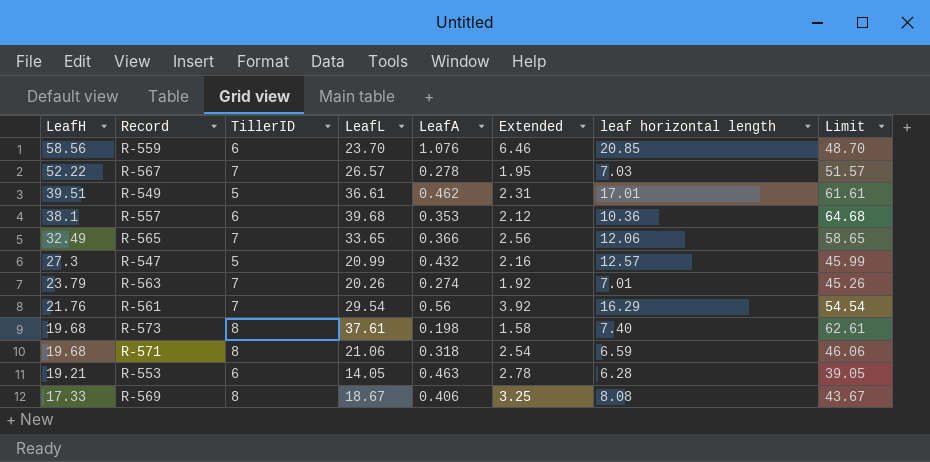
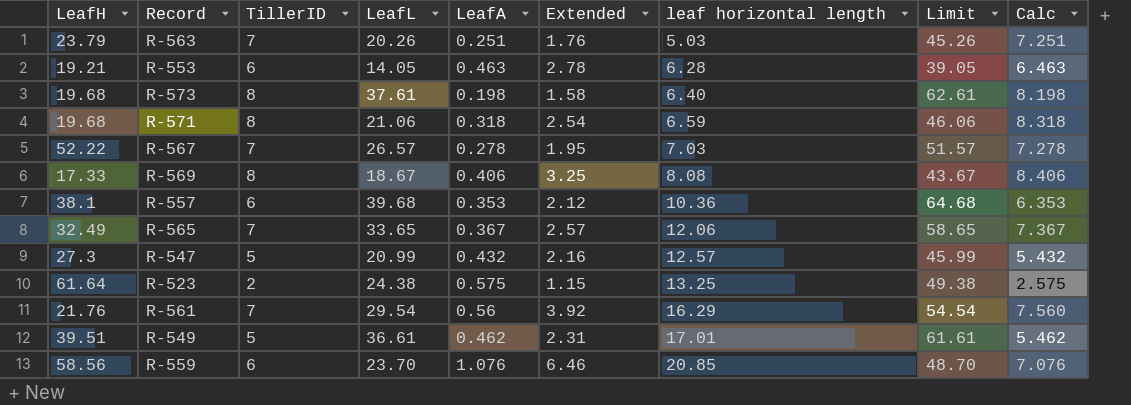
row order: LeafH descending -> leaf horizontal length ascending
column Calc | formula: none -> [TillerID] + [LeafA]
R-563 | LeafA: 0.274 -> 0.251
R-563 | Extended: 1.92 -> 1.76
R-563 | leaf horizontal length: 7.01 -> 5.03
R-573 | leaf horizontal length: 7.40 -> 6.40
R-565 | LeafA: 0.366 -> 0.367
R-565 | Extended: 2.56 -> 2.57
row R-523: none -> 61.64 | 2 | 24.38 | 0.575 | 1.15 | 13.25 | 49.38 | 2.575

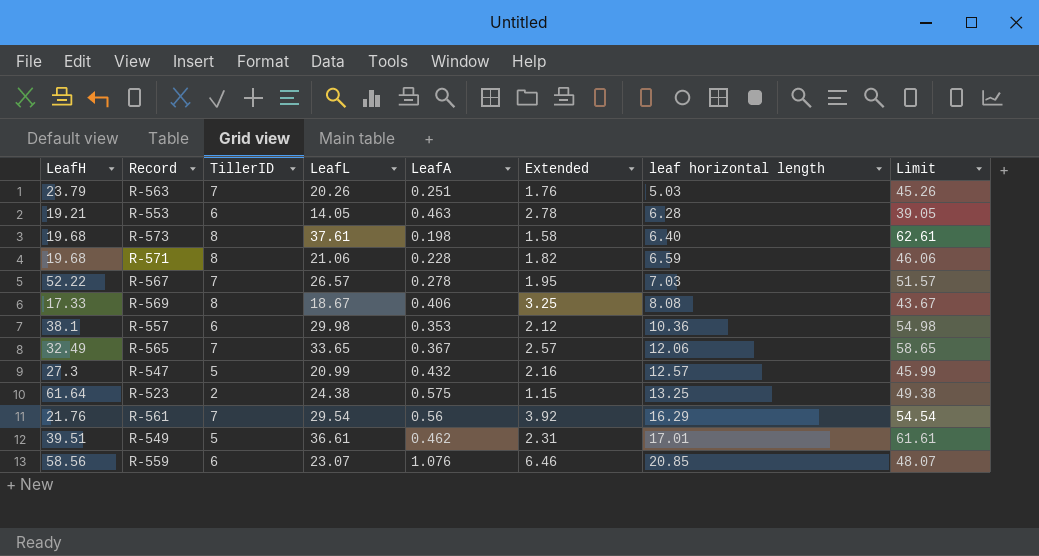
column Calc | formula: [TillerID] + [LeafA] -> none
R-571 | LeafA: 0.318 -> 0.228
R-571 | Extended: 2.54 -> 1.82
R-557 | LeafL: 39.68 -> 29.98
R-557 | Limit: 64.68 -> 54.98
R-559 | LeafL: 23.70 -> 23.07
R-559 | Limit: 48.70 -> 48.07

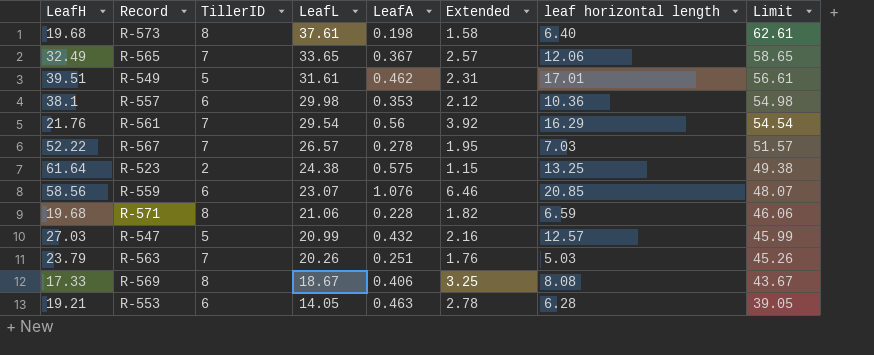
row order: leaf horizontal length ascending -> LeafL descending
R-549 | LeafL: 36.61 -> 31.61
R-549 | Limit: 61.61 -> 56.61
R-547 | LeafH: 27.3 -> 27.03

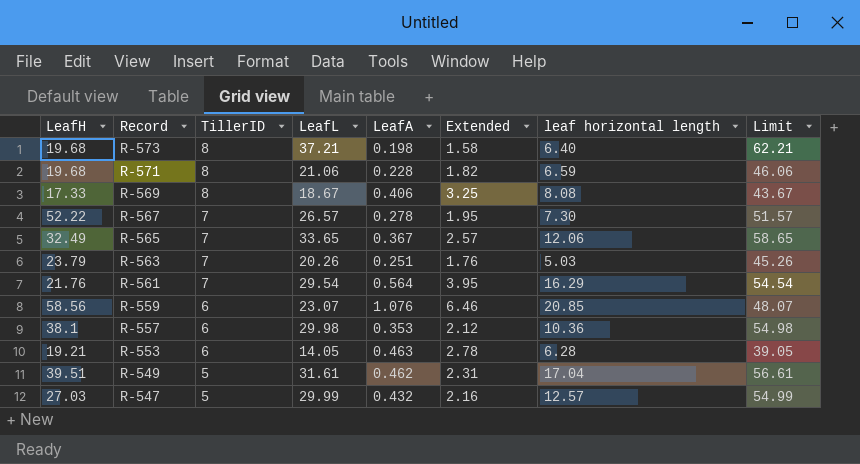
row order: LeafL descending -> Record descending
row R-523: 61.64 | 2 | 24.38 | 0.575 | 1.15 | 13.25 | 49.38 -> none
R-573 | LeafL: 37.61 -> 37.21
R-573 | Limit: 62.61 -> 62.21
R-567 | leaf horizontal length: 7.03 -> 7.30
R-561 | LeafA: 0.56 -> 0.564
R-561 | Extended: 3.92 -> 3.95
R-549 | leaf horizontal length: 17.01 -> 17.04
R-547 | LeafL: 20.99 -> 29.99
R-547 | Limit: 45.99 -> 54.99

